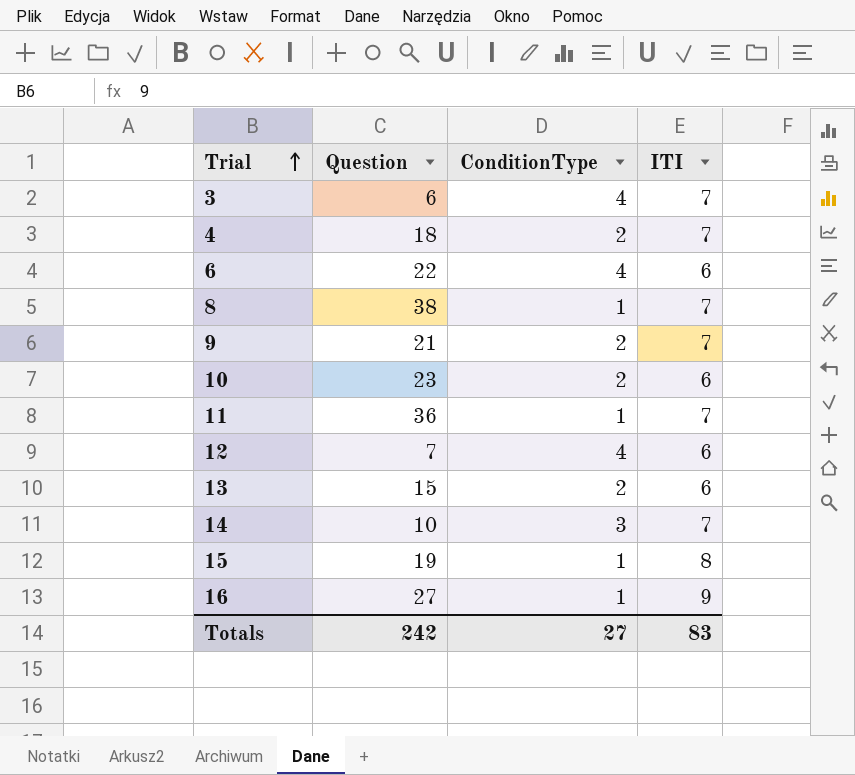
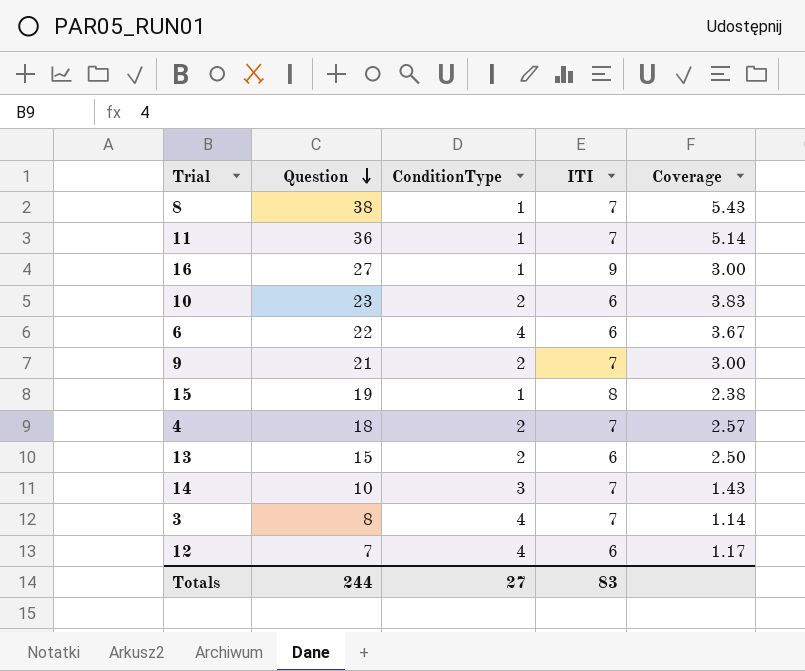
row order: Trial ascending -> Question descending
column Coverage | formula: none -> [Question] / [ITI]
3 | Question: 6 -> 8
Totals | Question: 242 -> 244

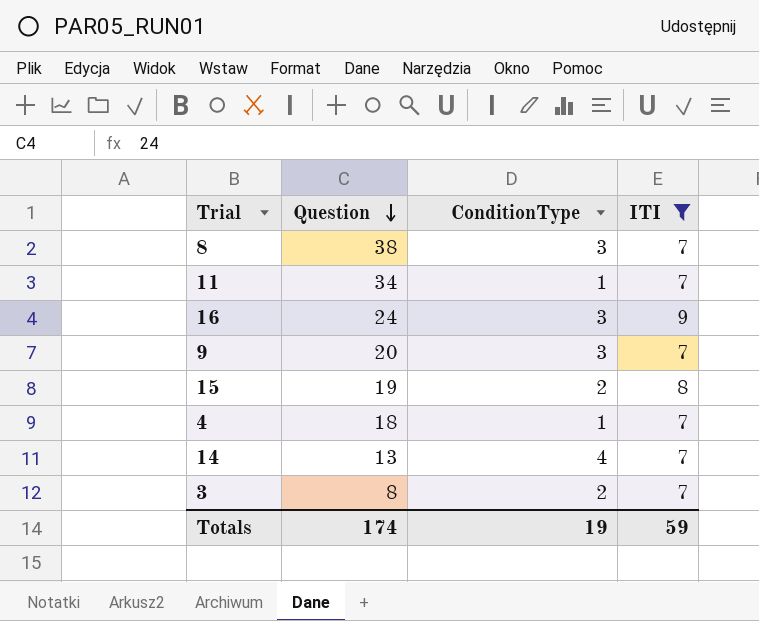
filter: none -> ITI != 6
column Coverage | formula: [Question] / [ITI] -> none
8 | ConditionType: 1 -> 3
11 | Question: 36 -> 34
16 | Question: 27 -> 24
16 | ConditionType: 1 -> 3
9 | Question: 21 -> 20
9 | ConditionType: 2 -> 3
15 | ConditionType: 1 -> 2
4 | ConditionType: 2 -> 1
14 | Question: 10 -> 13
14 | ConditionType: 3 -> 4
3 | ConditionType: 4 -> 2
Totals | Question: 244 -> 174
Totals | ConditionType: 27 -> 19
Totals | ITI: 83 -> 59

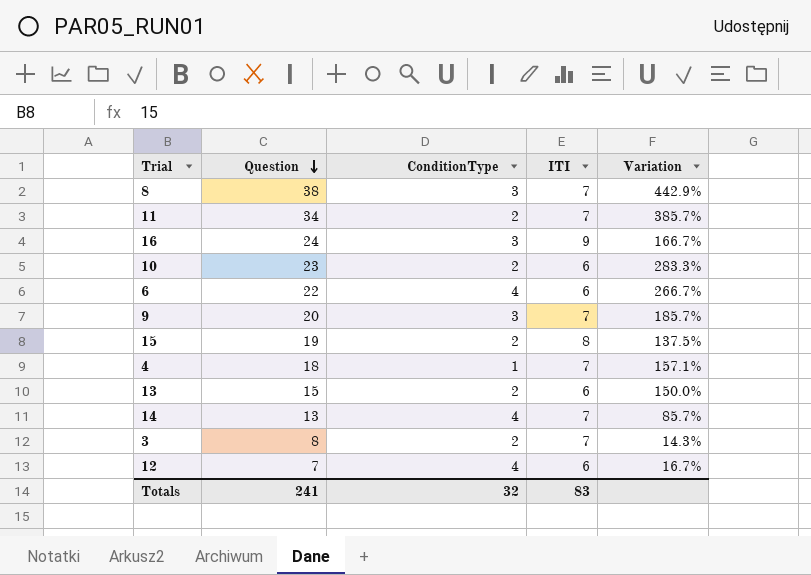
filter: ITI != 6 -> none
column Variation | formula: none -> ([Question] - [ITI]) / [ITI]
11 | ConditionType: 1 -> 2
Totals | Question: 174 -> 241
Totals | ConditionType: 19 -> 32
Totals | ITI: 59 -> 83

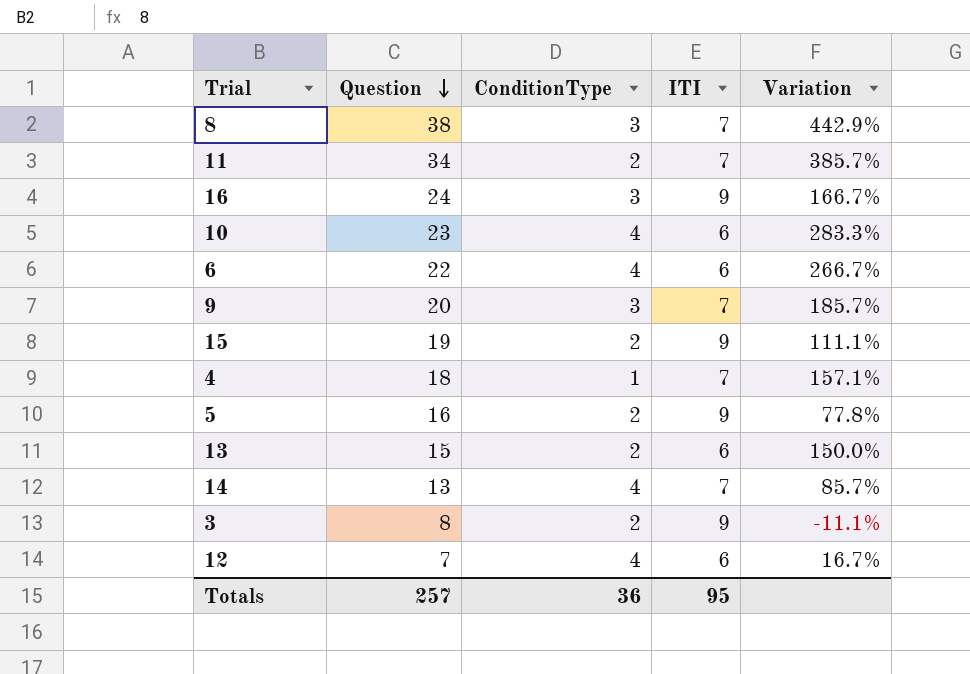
10 | ConditionType: 2 -> 4
15 | ITI: 8 -> 9
15 | Variation: 137.5% -> 111.1%
row 5: none -> 16 | 2 | 9 | 77.8%
3 | ITI: 7 -> 9
3 | Variation: 14.3% -> -11.1%
Totals | Question: 241 -> 257
Totals | ConditionType: 32 -> 36
Totals | ITI: 83 -> 95

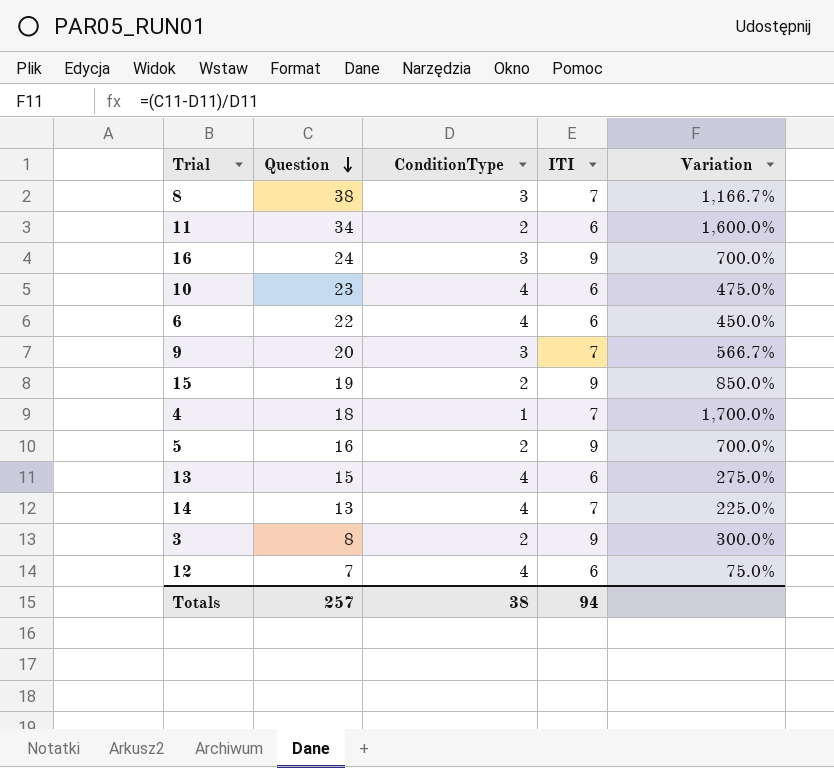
column Variation | formula: ([Question] - [ITI]) / [ITI] -> ([Question] - [ConditionType]) / [ConditionType]
11 | ITI: 7 -> 6
13 | ConditionType: 2 -> 4
Totals | ConditionType: 36 -> 38
Totals | ITI: 95 -> 94

